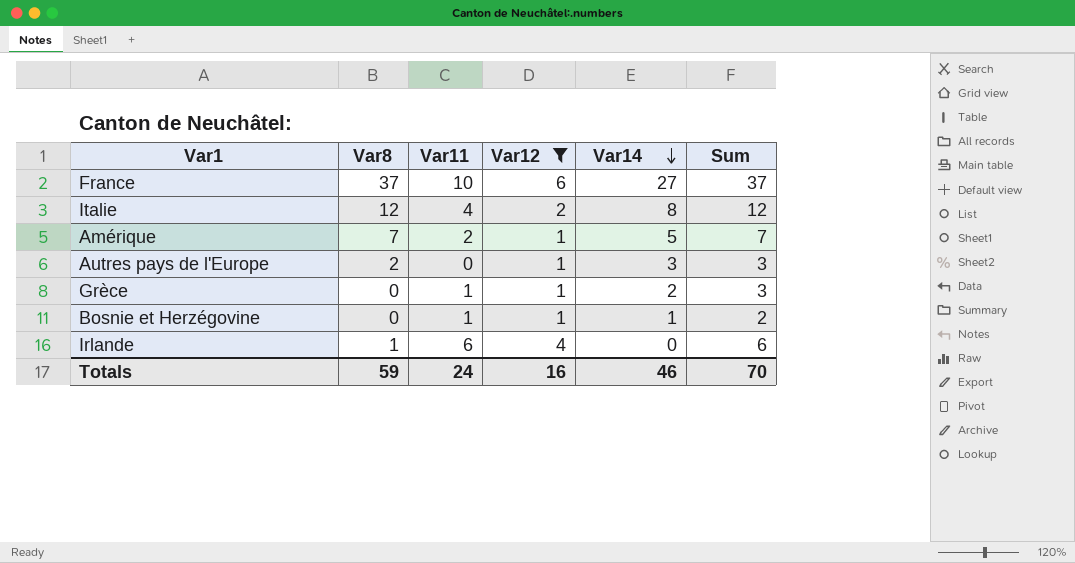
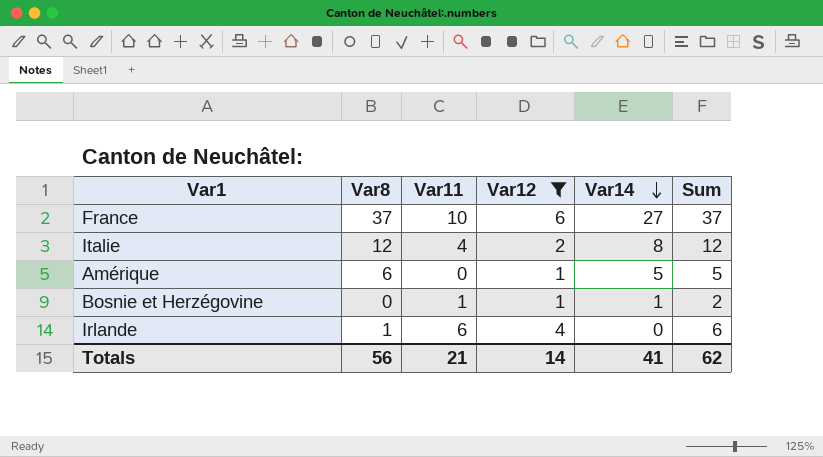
row Autres pays de l'Europe: 2 | 0 | 1 | 3 | 3 -> none
row Grèce: 0 | 1 | 1 | 2 | 3 -> none
Amérique | Var8: 7 -> 6
Amérique | Var11: 2 -> 0
Amérique | Sum: 7 -> 5
Totals | Var8: 59 -> 56
Totals | Var11: 24 -> 21
Totals | Var12: 16 -> 14
Totals | Var14: 46 -> 41
Totals | Sum: 70 -> 62

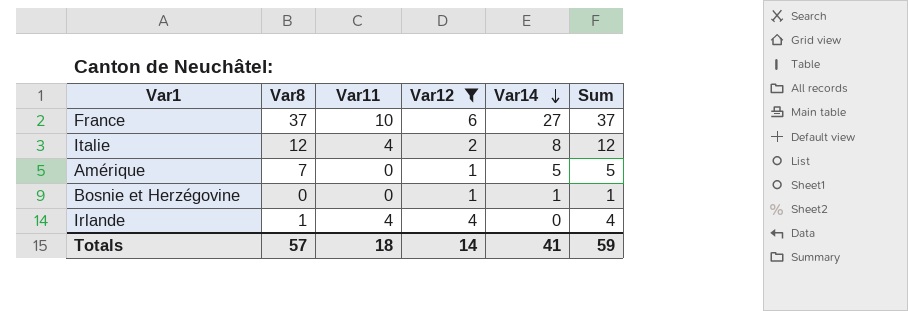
Amérique | Var8: 6 -> 7
Bosnie et Herzégovine | Var11: 1 -> 0
Bosnie et Herzégovine | Sum: 2 -> 1
Irlande | Var11: 6 -> 4
Irlande | Sum: 6 -> 4
Totals | Var8: 56 -> 57
Totals | Var11: 21 -> 18
Totals | Sum: 62 -> 59

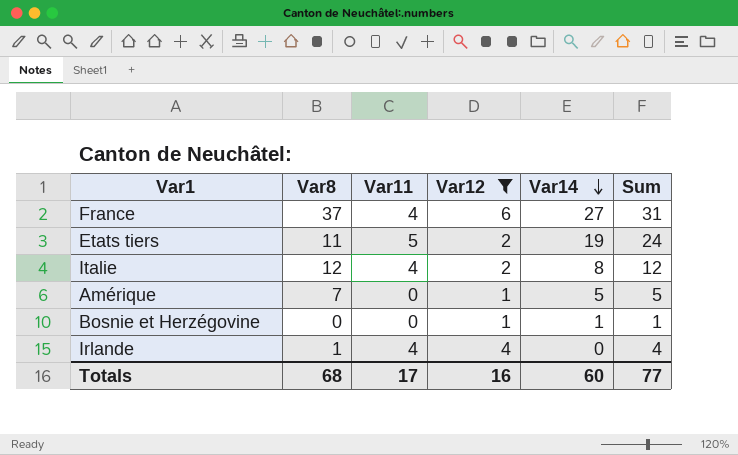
France | Var11: 10 -> 4
France | Sum: 37 -> 31
row Etats tiers: none -> 11 | 5 | 2 | 19 | 24
Totals | Var8: 57 -> 68
Totals | Var11: 18 -> 17
Totals | Var12: 14 -> 16
Totals | Var14: 41 -> 60
Totals | Sum: 59 -> 77

